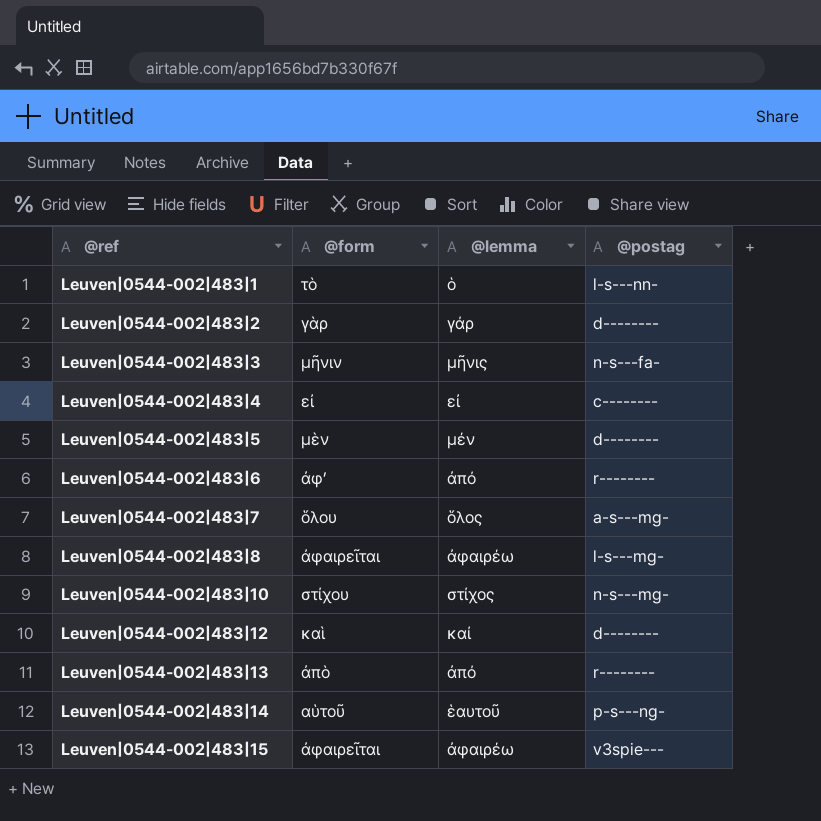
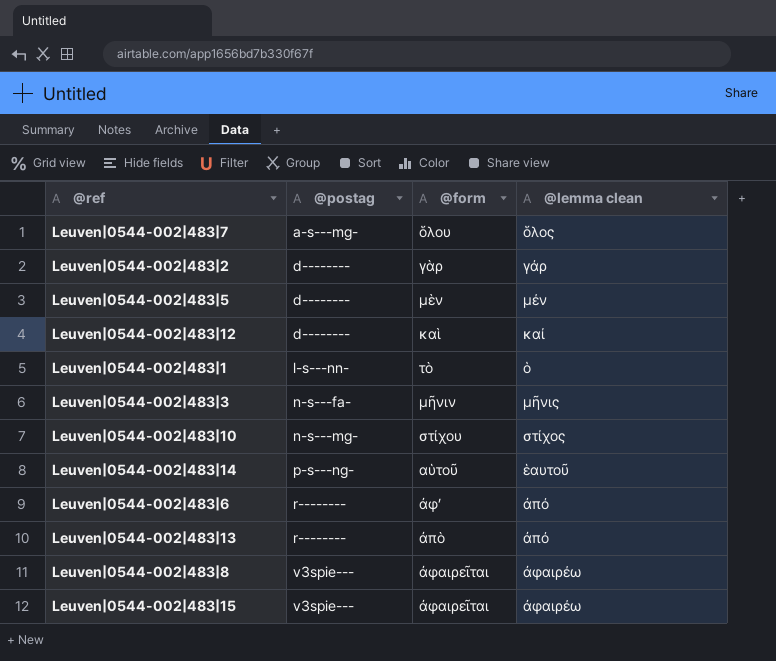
row order: @ref ascending -> @postag ascending
column @postag | position: 4 -> 2
column name: @lemma -> @lemma clean
row Leuven|0544-002|483|4: εἰ | εἰ | c-------- -> none
Leuven|0544-002|483|8 | @postag: l-s---mg- -> v3spie---

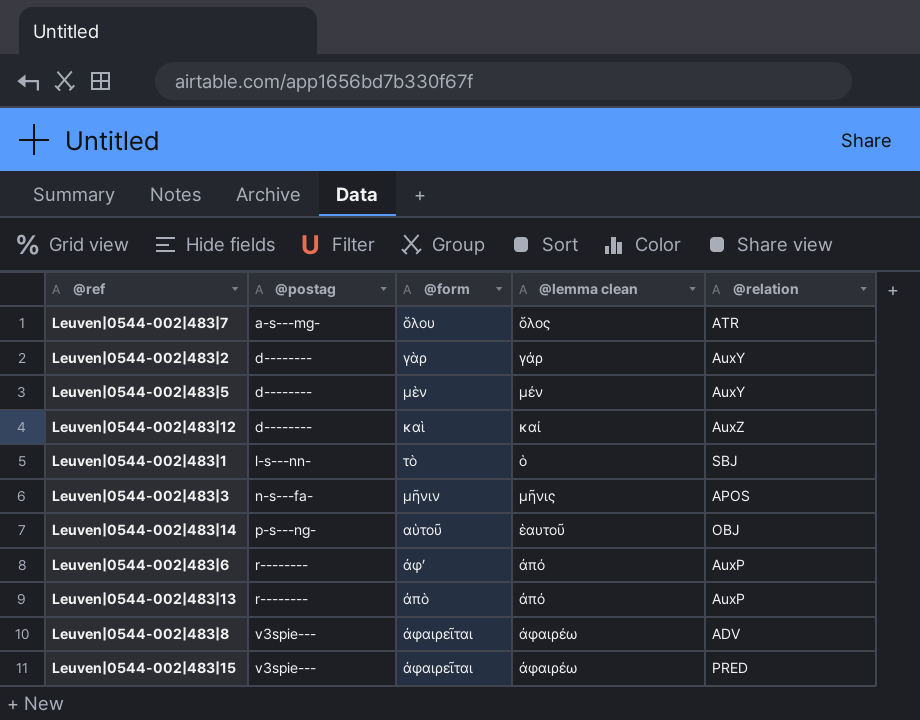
column @relation | position: none -> 5
row Leuven|0544-002|483|10: n-s---mg- | στίχου | στίχος -> none

